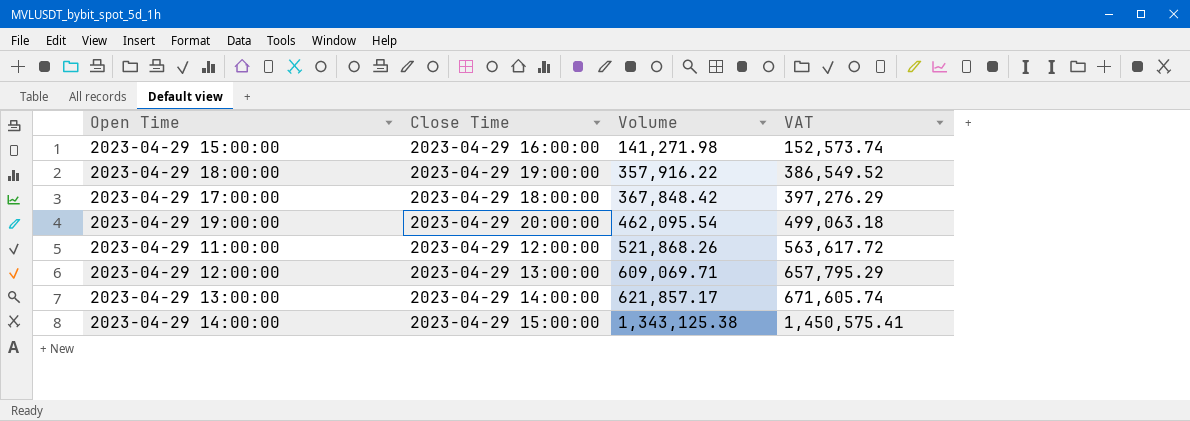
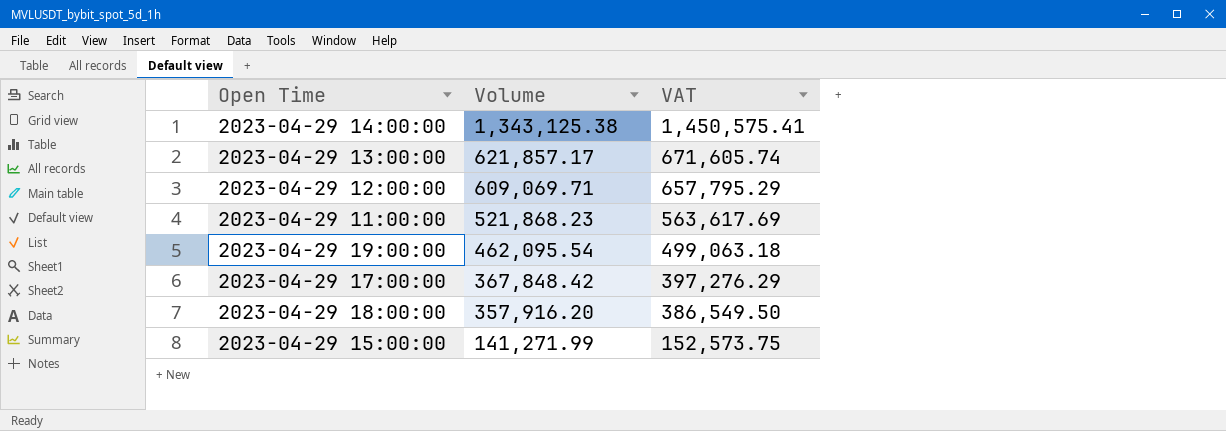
row order: Volume ascending -> Volume descending
column Close Time | position: 2 -> none
2023-04-29 11:00:00 | Volume: 521,868.26 -> 521,868.23
2023-04-29 11:00:00 | VAT: 563,617.72 -> 563,617.69
2023-04-29 18:00:00 | Volume: 357,916.22 -> 357,916.20
2023-04-29 18:00:00 | VAT: 386,549.52 -> 386,549.50
2023-04-29 15:00:00 | Volume: 141,271.98 -> 141,271.99
2023-04-29 15:00:00 | VAT: 152,573.74 -> 152,573.75

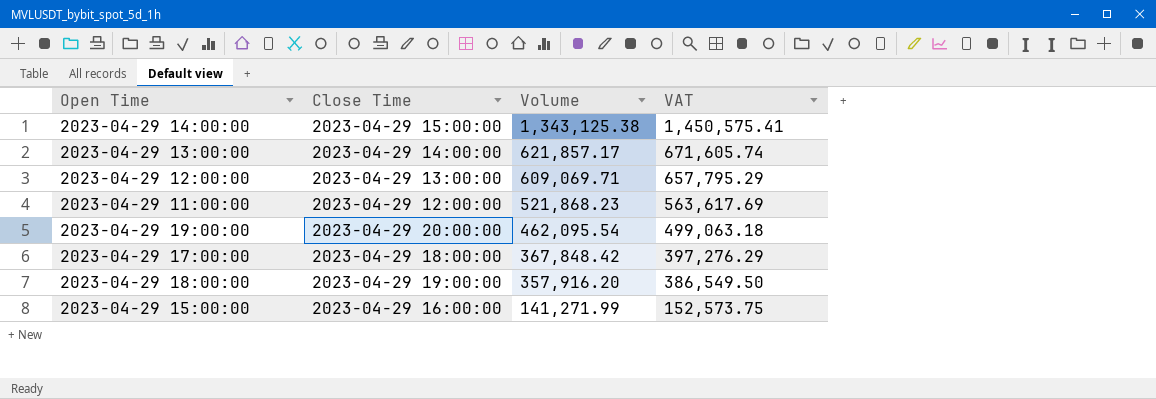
column Close Time | position: none -> 2

